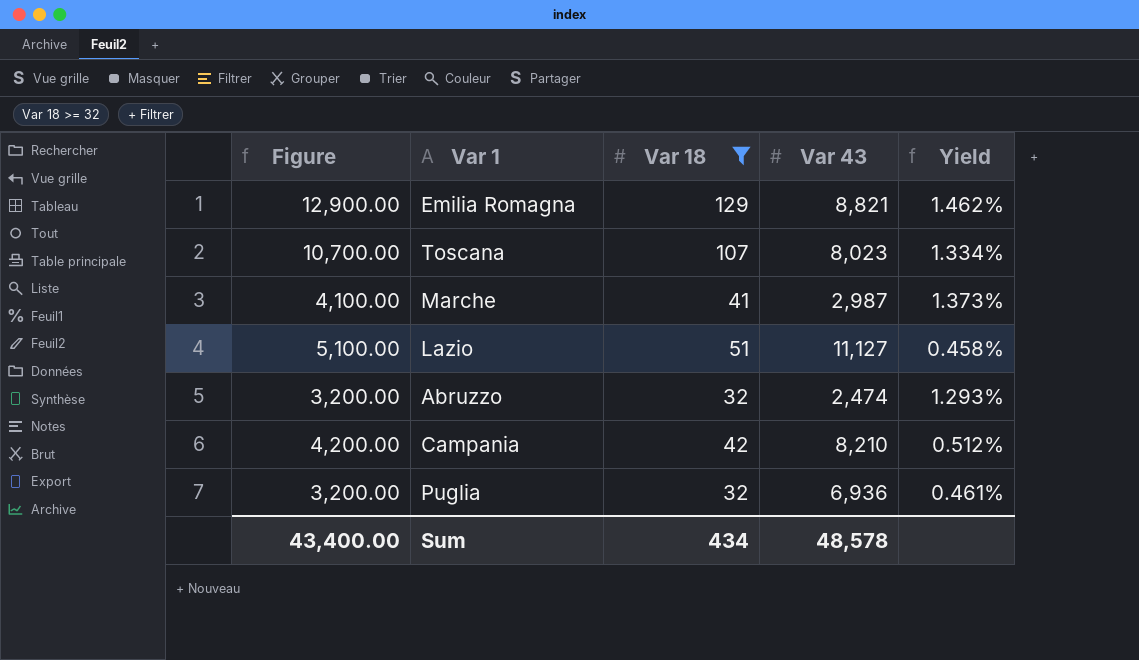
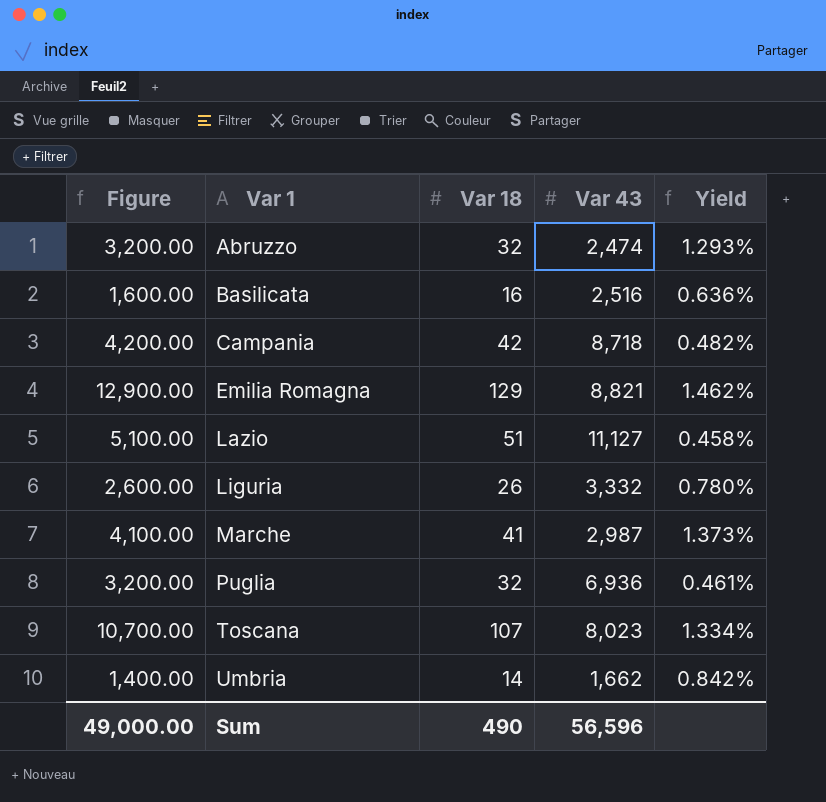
filter: Var 18 >= 32 -> none
row order: none -> Var 1 ascending
Campania | Var 43: 8,210 -> 8,718
Campania | Yield: 0.512% -> 0.482%
Sum | Figure: 43,400.00 -> 49,000.00
Sum | Var 18: 434 -> 490
Sum | Var 43: 48,578 -> 56,596

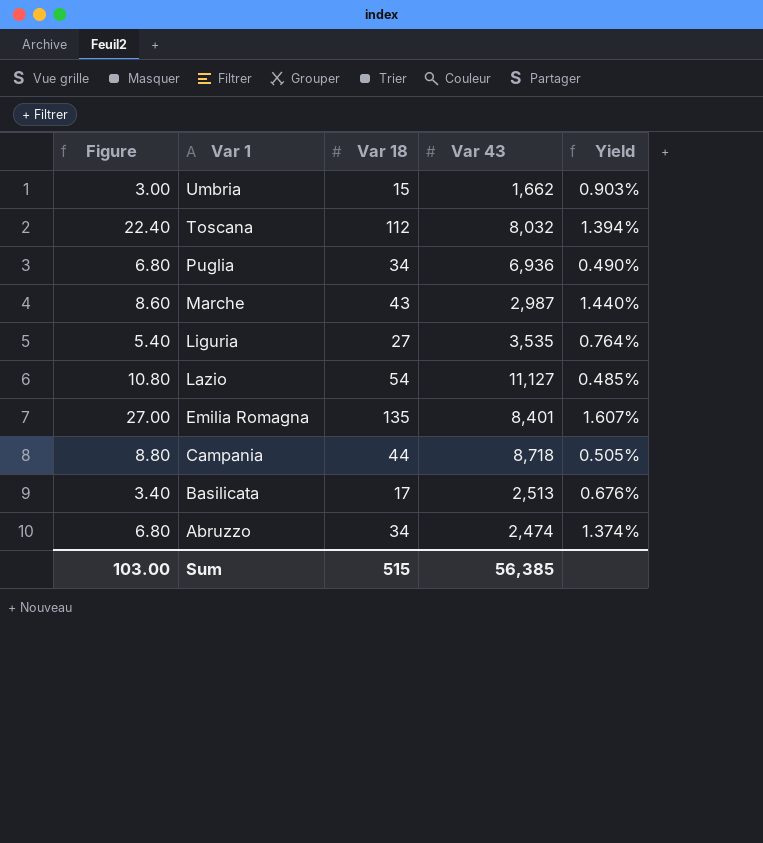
row order: Var 1 ascending -> Var 1 descending
column Figure | formula: [Var 18] * 100 -> [Var 18] * 0.2
Umbria | Var 18: 14 -> 15
Umbria | Yield: 0.842% -> 0.903%
Toscana | Var 18: 107 -> 112
Toscana | Var 43: 8,023 -> 8,032
Toscana | Yield: 1.334% -> 1.394%
Puglia | Var 18: 32 -> 34
Puglia | Yield: 0.461% -> 0.490%
Marche | Var 18: 41 -> 43
Marche | Yield: 1.373% -> 1.440%
Liguria | Var 18: 26 -> 27
Liguria | Var 43: 3,332 -> 3,535
Liguria | Yield: 0.780% -> 0.764%
Lazio | Var 18: 51 -> 54
Lazio | Yield: 0.458% -> 0.485%
Emilia Romagna | Var 18: 129 -> 135
Emilia Romagna | Var 43: 8,821 -> 8,401
Emilia Romagna | Yield: 1.462% -> 1.607%
Campania | Var 18: 42 -> 44
Campania | Yield: 0.482% -> 0.505%
Basilicata | Var 18: 16 -> 17
Basilicata | Var 43: 2,516 -> 2,513
Basilicata | Yield: 0.636% -> 0.676%
Abruzzo | Var 18: 32 -> 34
Abruzzo | Yield: 1.293% -> 1.374%
Sum | Figure: 49,000.00 -> 103.00
Sum | Var 18: 490 -> 515
Sum | Var 43: 56,596 -> 56,385

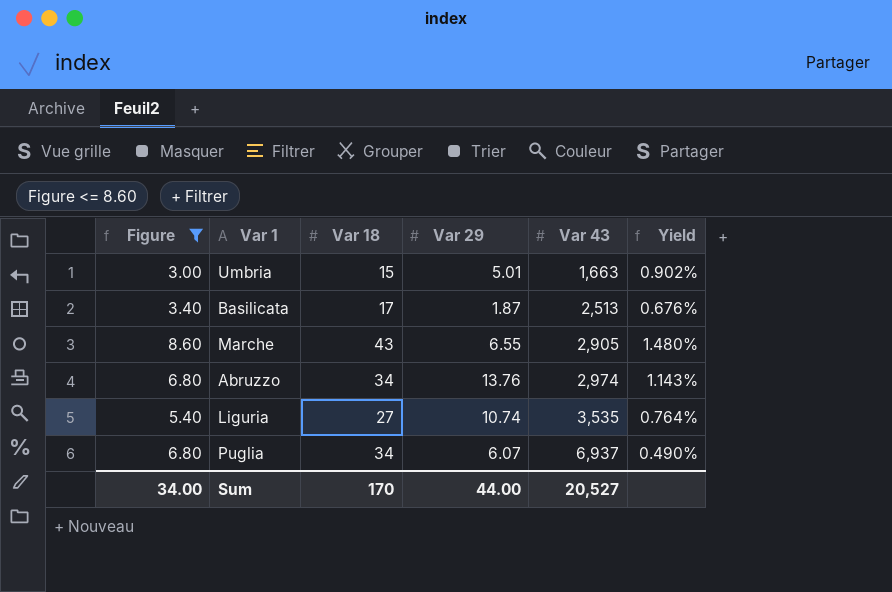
filter: none -> Figure <= 8.60
row order: Var 1 descending -> Var 43 ascending
column Var 29 | position: none -> 4
Umbria | Var 43: 1,662 -> 1,663
Umbria | Yield: 0.903% -> 0.902%
Marche | Var 43: 2,987 -> 2,905
Marche | Yield: 1.440% -> 1.480%
Abruzzo | Var 43: 2,474 -> 2,974
Abruzzo | Yield: 1.374% -> 1.143%
Puglia | Var 43: 6,936 -> 6,937
Sum | Figure: 103.00 -> 34.00
Sum | Var 18: 515 -> 170
Sum | Var 43: 56,385 -> 20,527

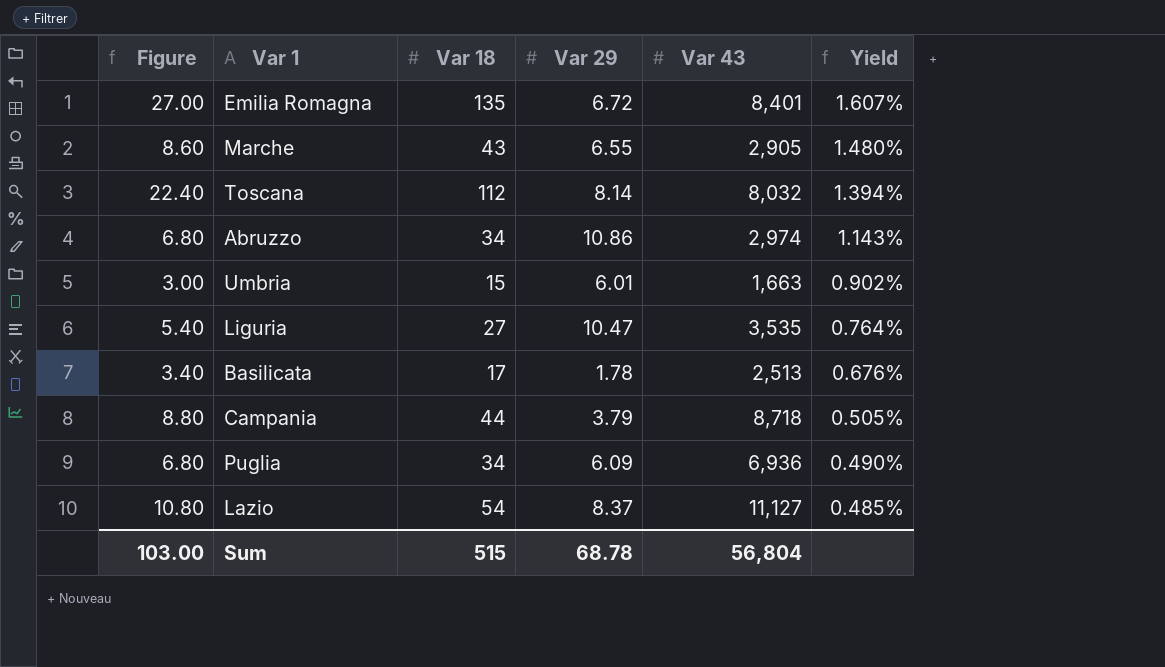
filter: Figure <= 8.60 -> none
row order: Var 43 ascending -> Yield descending
Abruzzo | Var 29: 13.76 -> 10.86
Umbria | Var 29: 5.01 -> 6.01
Liguria | Var 29: 10.74 -> 10.47
Basilicata | Var 29: 1.87 -> 1.78
Puglia | Var 29: 6.07 -> 6.09
Puglia | Var 43: 6,937 -> 6,936
Sum | Figure: 34.00 -> 103.00
Sum | Var 18: 170 -> 515
Sum | Var 29: 44.00 -> 68.78
Sum | Var 43: 20,527 -> 56,804

